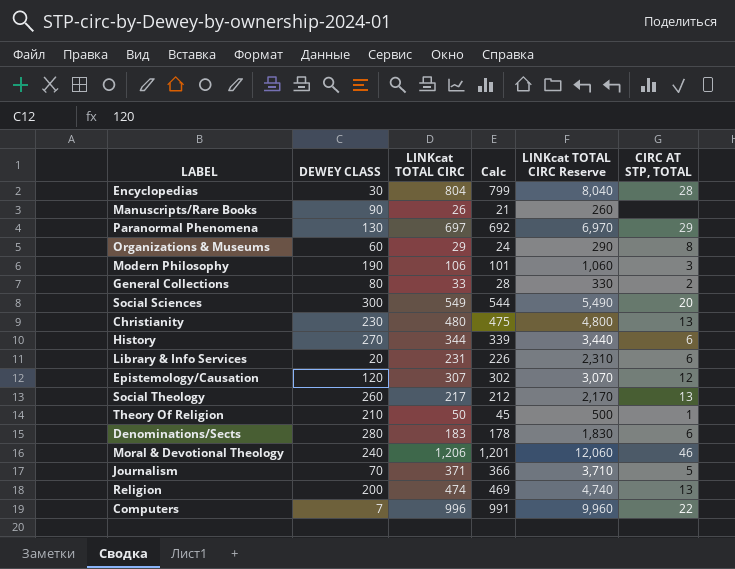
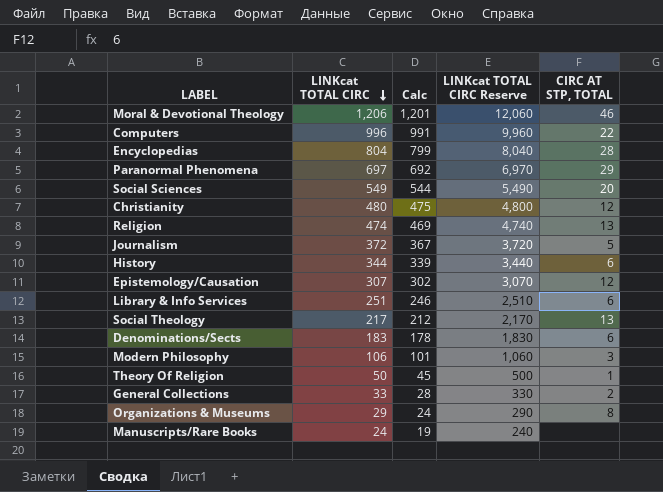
row order: none -> LINKcat TOTAL CIRC descending
column DEWEY CLASS | position: 2 -> none
Christianity | CIRC AT STP, TOTAL: 13 -> 12
Journalism | LINKcat TOTAL CIRC: 371 -> 372
Journalism | Calc: 366 -> 367
Journalism | LINKcat TOTAL CIRC Reserve: 3,710 -> 3,720
Library & Info Services | LINKcat TOTAL CIRC: 231 -> 251
Library & Info Services | Calc: 226 -> 246
Library & Info Services | LINKcat TOTAL CIRC Reserve: 2,310 -> 2,510
Manuscripts/Rare Books | LINKcat TOTAL CIRC: 26 -> 24
Manuscripts/Rare Books | Calc: 21 -> 19
Manuscripts/Rare Books | LINKcat TOTAL CIRC Reserve: 260 -> 240

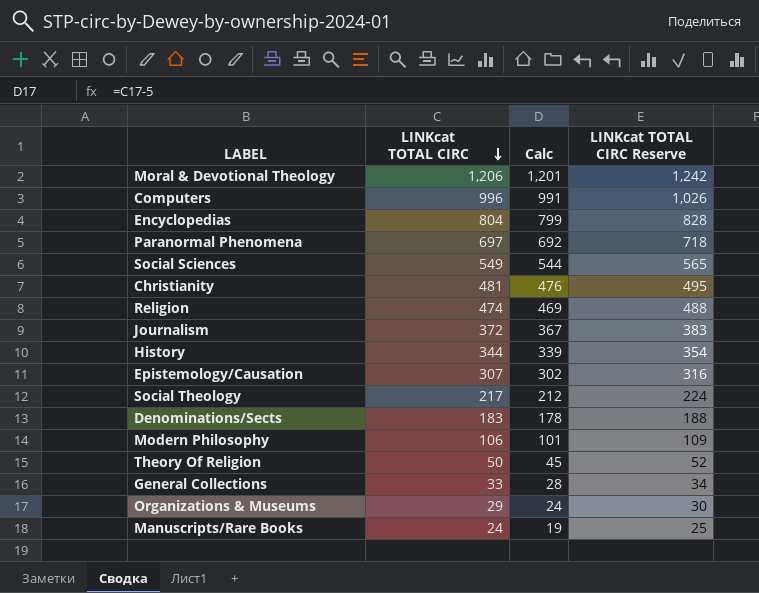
column CIRC AT STP, TOTAL | position: 5 -> none
column LINKcat TOTAL CIRC Reserve | formula: [LINKcat TOTAL CIRC] * 10 -> [LINKcat TOTAL CIRC] * 1.03
row Library & Info Services: 251 | 246 | 2,510 | 6 -> none
Christianity | LINKcat TOTAL CIRC: 480 -> 481
Christianity | Calc: 475 -> 476

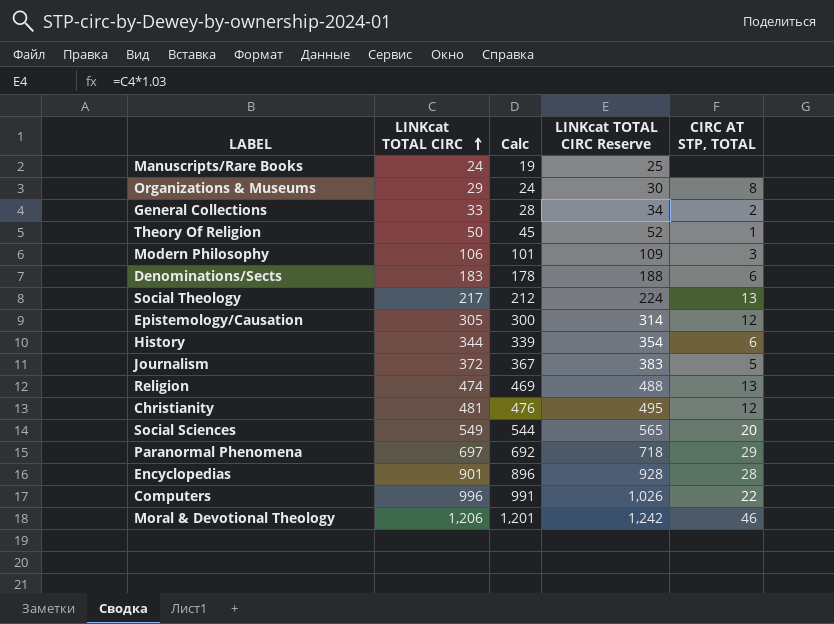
row order: LINKcat TOTAL CIRC descending -> LINKcat TOTAL CIRC ascending
column CIRC AT STP, TOTAL | position: none -> 5
Epistemology/Causation | LINKcat TOTAL CIRC: 307 -> 305
Epistemology/Causation | Calc: 302 -> 300
Epistemology/Causation | LINKcat TOTAL CIRC Reserve: 316 -> 314
Encyclopedias | LINKcat TOTAL CIRC: 804 -> 901
Encyclopedias | Calc: 799 -> 896
Encyclopedias | LINKcat TOTAL CIRC Reserve: 828 -> 928

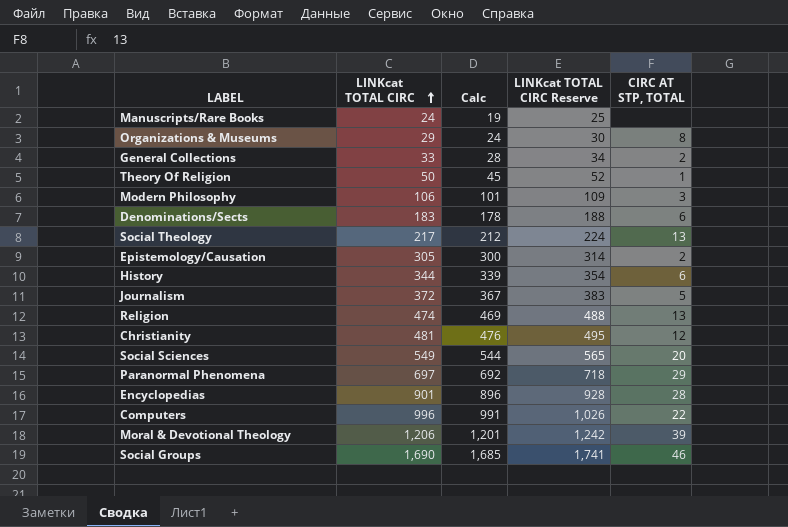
Epistemology/Causation | CIRC AT STP, TOTAL: 12 -> 2
Moral & Devotional Theology | CIRC AT STP, TOTAL: 46 -> 39
row Social Groups: none -> 1,690 | 1,685 | 1,741 | 46

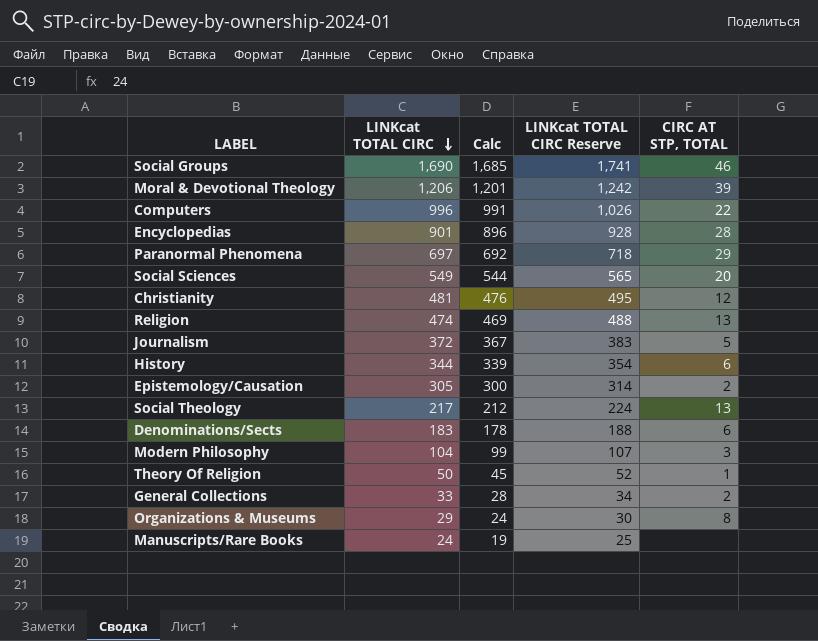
row order: LINKcat TOTAL CIRC ascending -> LINKcat TOTAL CIRC descending
Modern Philosophy | LINKcat TOTAL CIRC: 106 -> 104
Modern Philosophy | Calc: 101 -> 99
Modern Philosophy | LINKcat TOTAL CIRC Reserve: 109 -> 107

